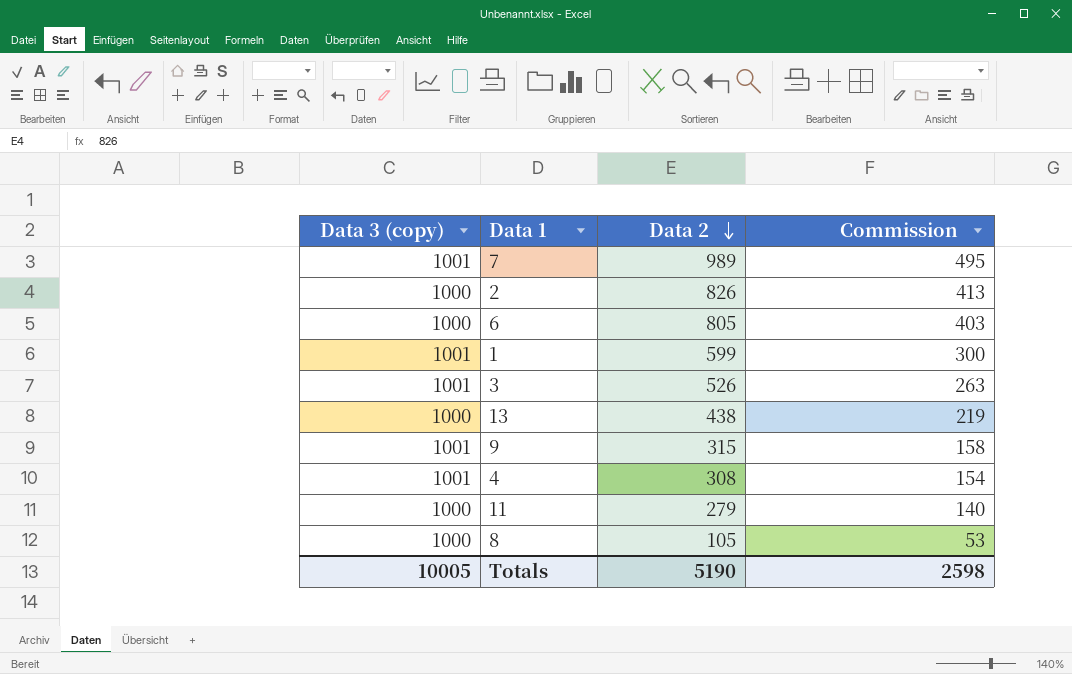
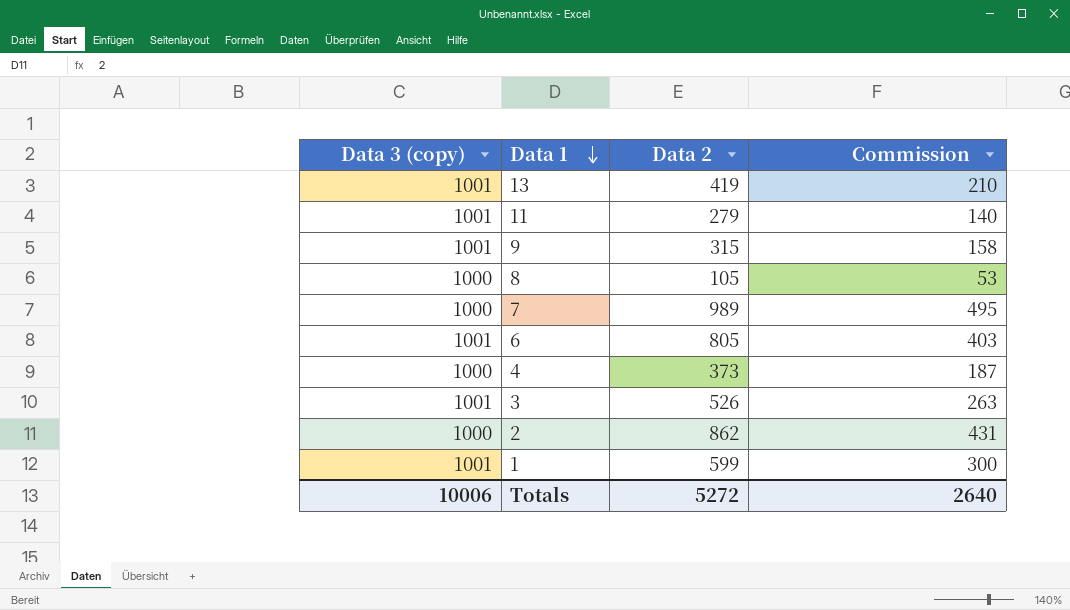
row order: Data 2 descending -> Data 1 descending
13 | Data 3 (copy): 1000 -> 1001
13 | Data 2: 438 -> 419
13 | Commission: 219 -> 210
11 | Data 3 (copy): 1000 -> 1001
7 | Data 3 (copy): 1001 -> 1000
6 | Data 3 (copy): 1000 -> 1001
4 | Data 3 (copy): 1001 -> 1000
4 | Data 2: 308 -> 373
4 | Commission: 154 -> 187
2 | Data 2: 826 -> 862
2 | Commission: 413 -> 431
Totals | Data 3 (copy): 10005 -> 10006
Totals | Data 2: 5190 -> 5272
Totals | Commission: 2598 -> 2640

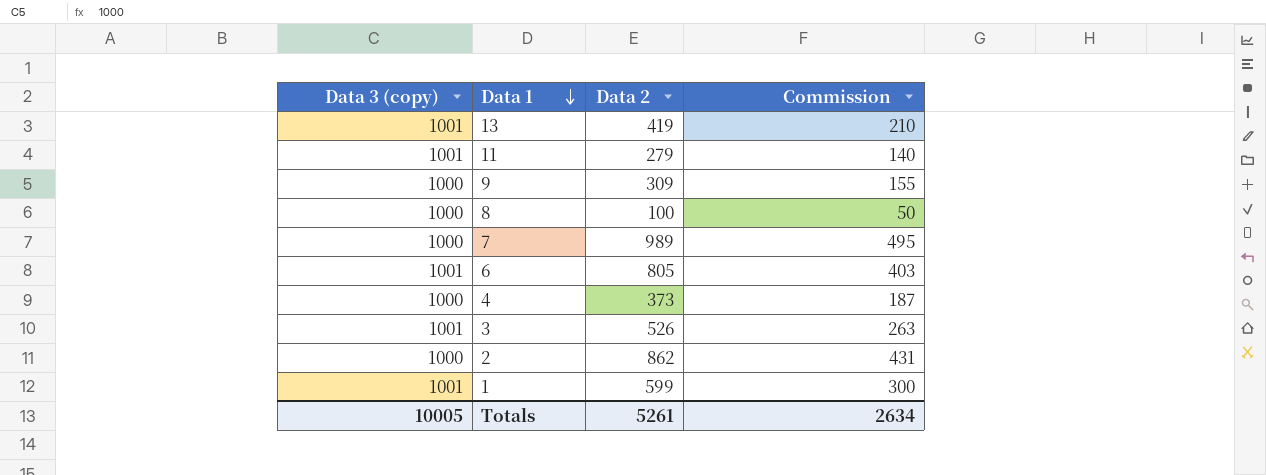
9 | Data 3 (copy): 1001 -> 1000
9 | Data 2: 315 -> 309
9 | Commission: 158 -> 155
8 | Data 2: 105 -> 100
8 | Commission: 53 -> 50
Totals | Data 3 (copy): 10006 -> 10005
Totals | Data 2: 5272 -> 5261
Totals | Commission: 2640 -> 2634

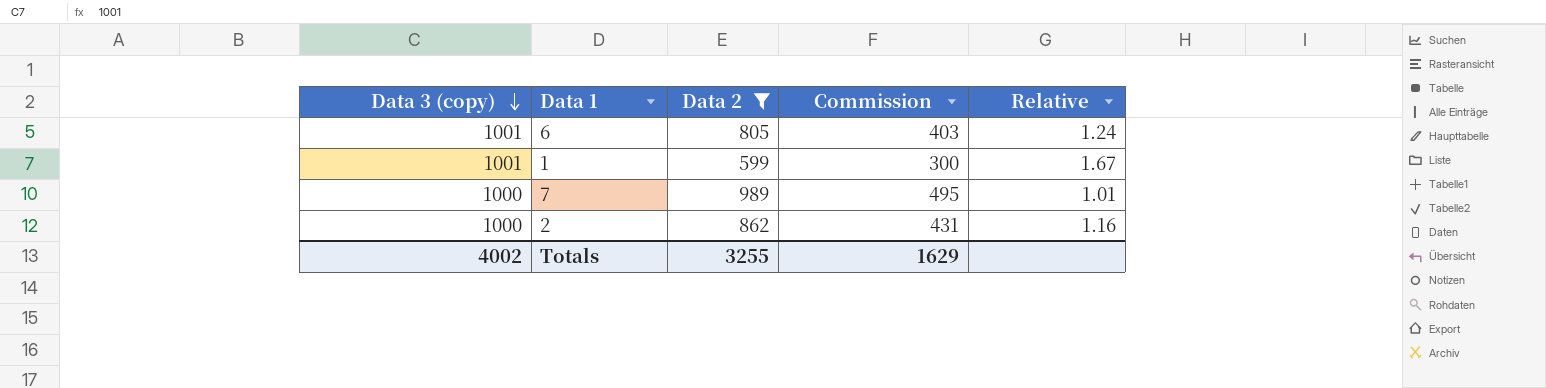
filter: none -> Data 2 >= 599
row order: Data 1 descending -> Data 3 (copy) descending
column Relative | formula: none -> [Data 3 (copy)] / [Data 2]
Totals | Data 3 (copy): 10005 -> 4002
Totals | Data 2: 5261 -> 3255
Totals | Commission: 2634 -> 1629

